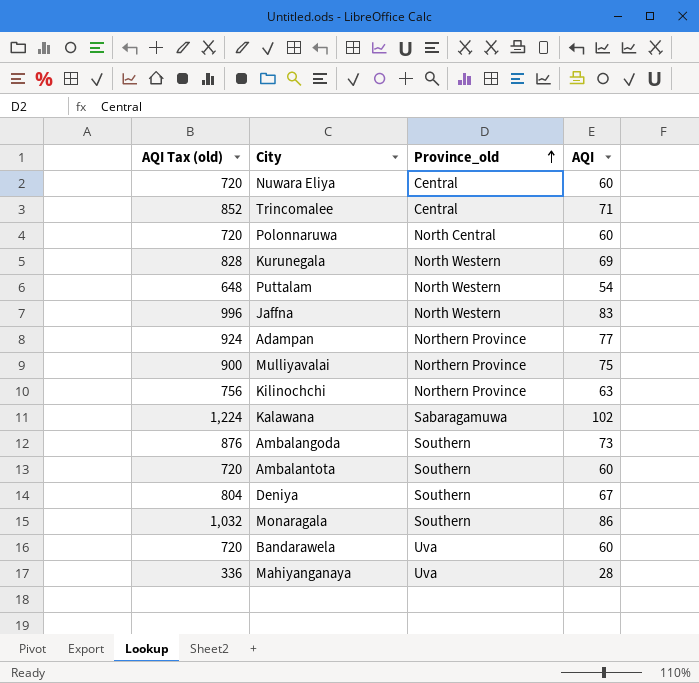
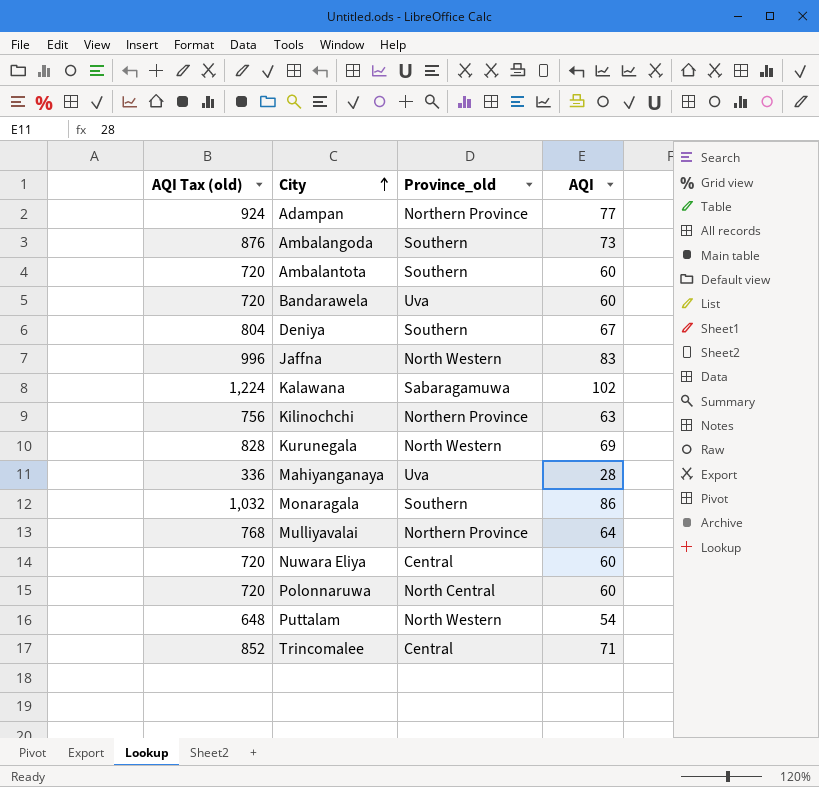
row order: Province_old ascending -> City ascending
Mulliyavalai | AQI Tax (old): 900 -> 768
Mulliyavalai | AQI: 75 -> 64

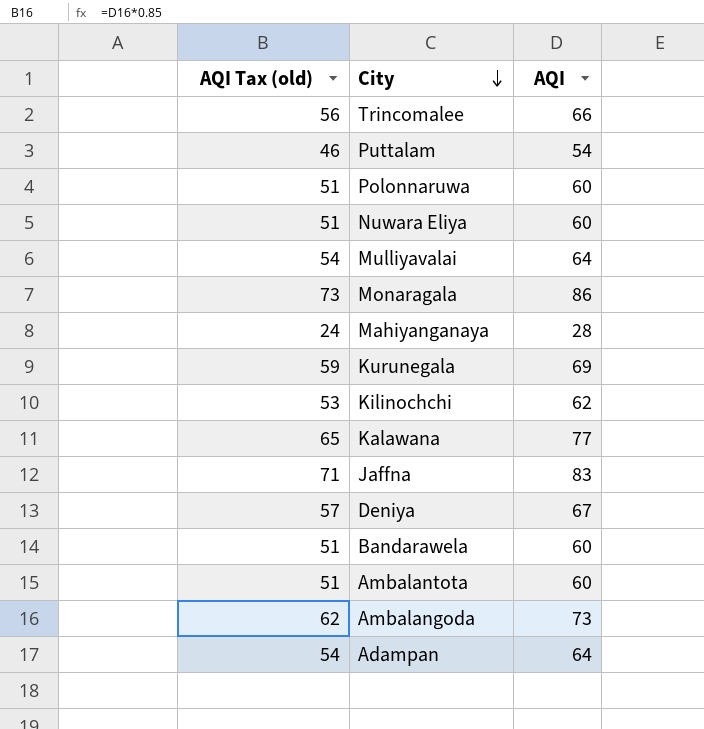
row order: City ascending -> City descending
column Province_old | position: 3 -> none
column AQI Tax (old) | formula: [AQI] * 12 -> [AQI] * 0.85
Trincomalee | AQI: 71 -> 66
Kilinochchi | AQI: 63 -> 62
Kalawana | AQI: 102 -> 77
Adampan | AQI: 77 -> 64

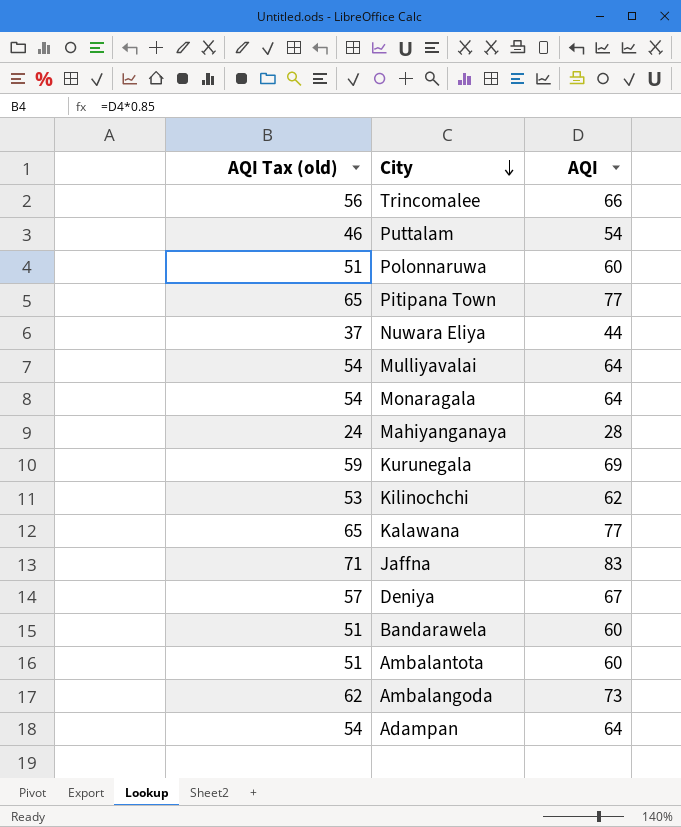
row Pitipana Town: none -> 65 | 77
Nuwara Eliya | AQI Tax (old): 51 -> 37
Nuwara Eliya | AQI: 60 -> 44
Monaragala | AQI Tax (old): 73 -> 54
Monaragala | AQI: 86 -> 64

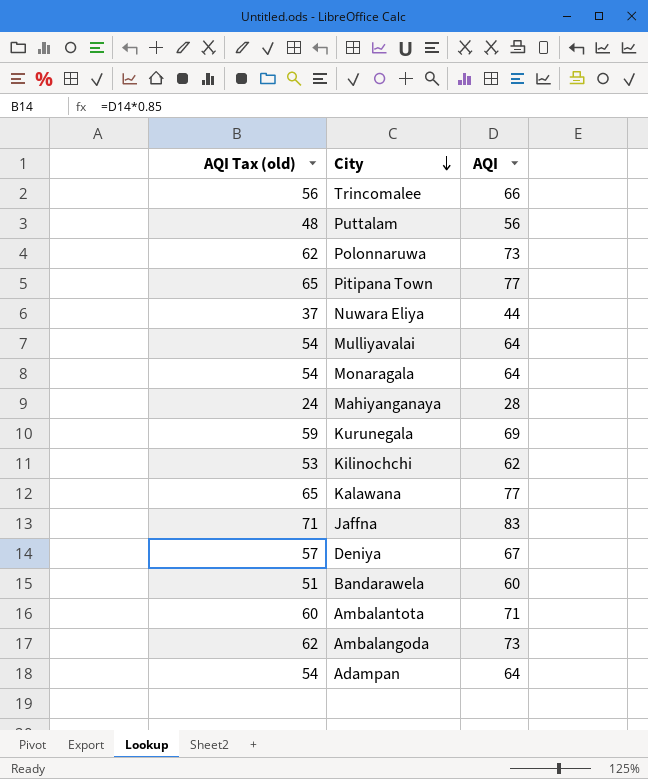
Puttalam | AQI Tax (old): 46 -> 48
Puttalam | AQI: 54 -> 56
Polonnaruwa | AQI Tax (old): 51 -> 62
Polonnaruwa | AQI: 60 -> 73
Ambalantota | AQI Tax (old): 51 -> 60
Ambalantota | AQI: 60 -> 71

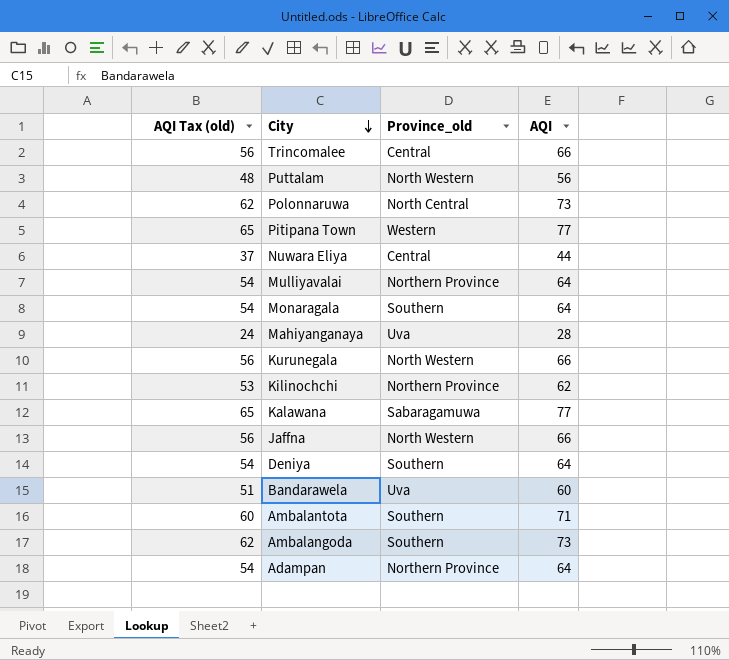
column Province_old | position: none -> 3
Kurunegala | AQI Tax (old): 59 -> 56
Kurunegala | AQI: 69 -> 66
Jaffna | AQI Tax (old): 71 -> 56
Jaffna | AQI: 83 -> 66
Deniya | AQI Tax (old): 57 -> 54
Deniya | AQI: 67 -> 64

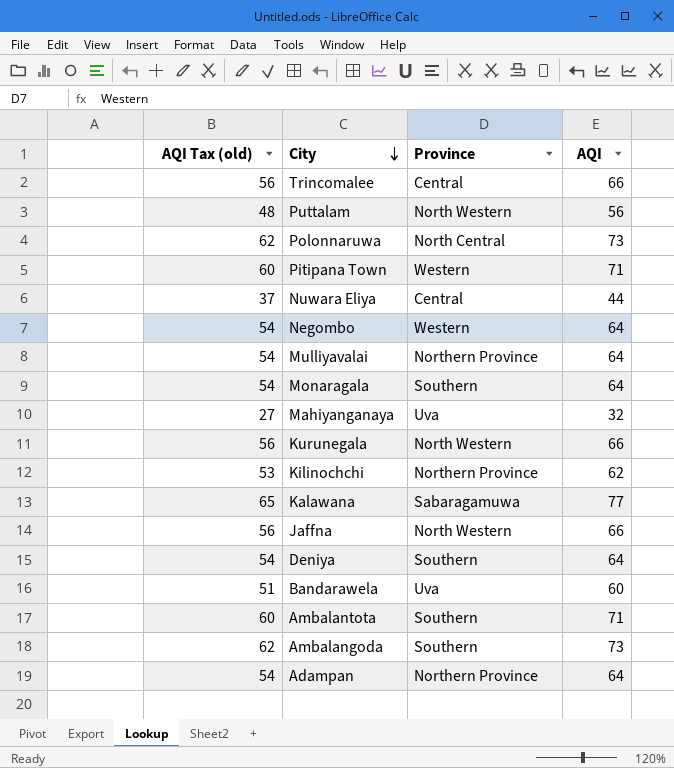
column name: Province_old -> Province
Pitipana Town | AQI Tax (old): 65 -> 60
Pitipana Town | AQI: 77 -> 71
row Negombo: none -> 54 | Western | 64
Mahiyanganaya | AQI Tax (old): 24 -> 27
Mahiyanganaya | AQI: 28 -> 32

